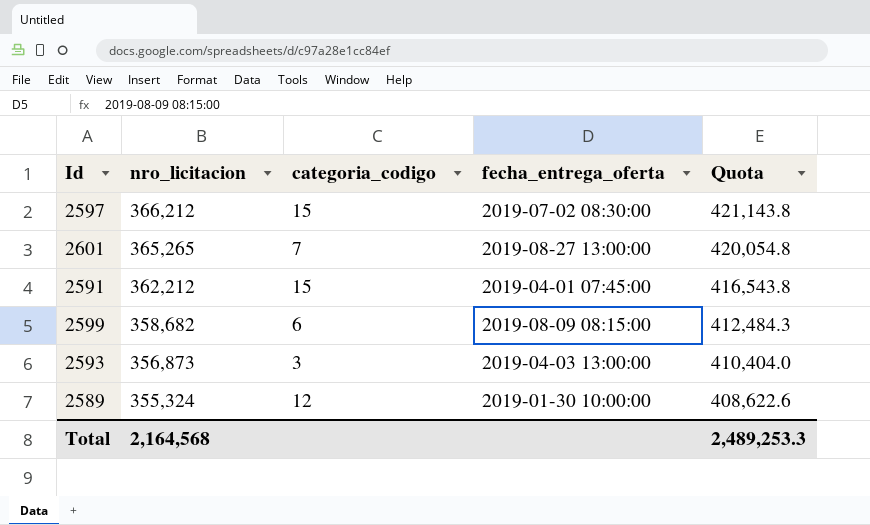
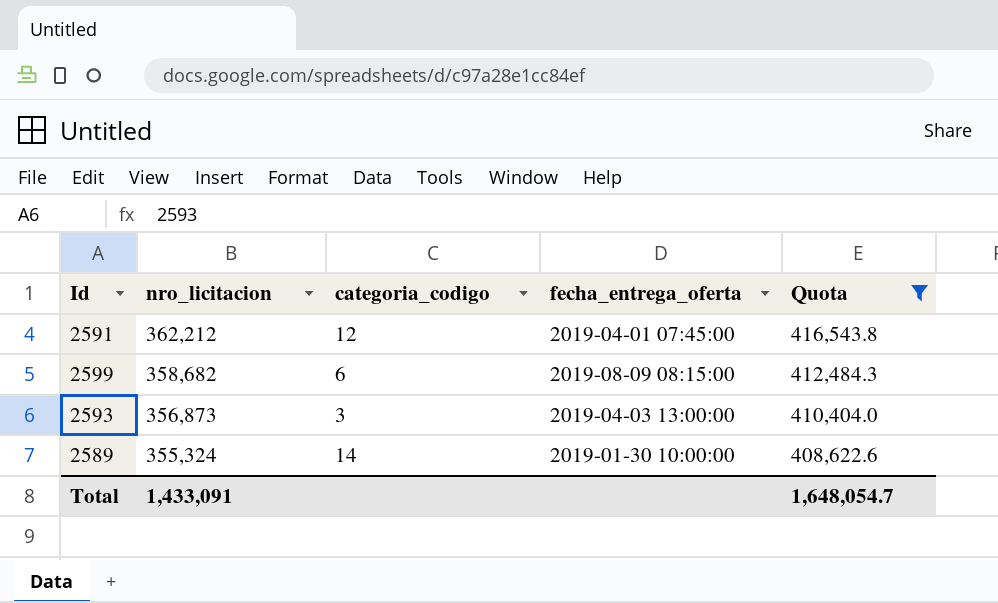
filter: none -> Quota <= 416,543.8
2591 | categoria_codigo: 15 -> 12
2589 | categoria_codigo: 12 -> 14
Total | nro_licitacion: 2,164,568 -> 1,433,091
Total | Quota: 2,489,253.3 -> 1,648,054.7

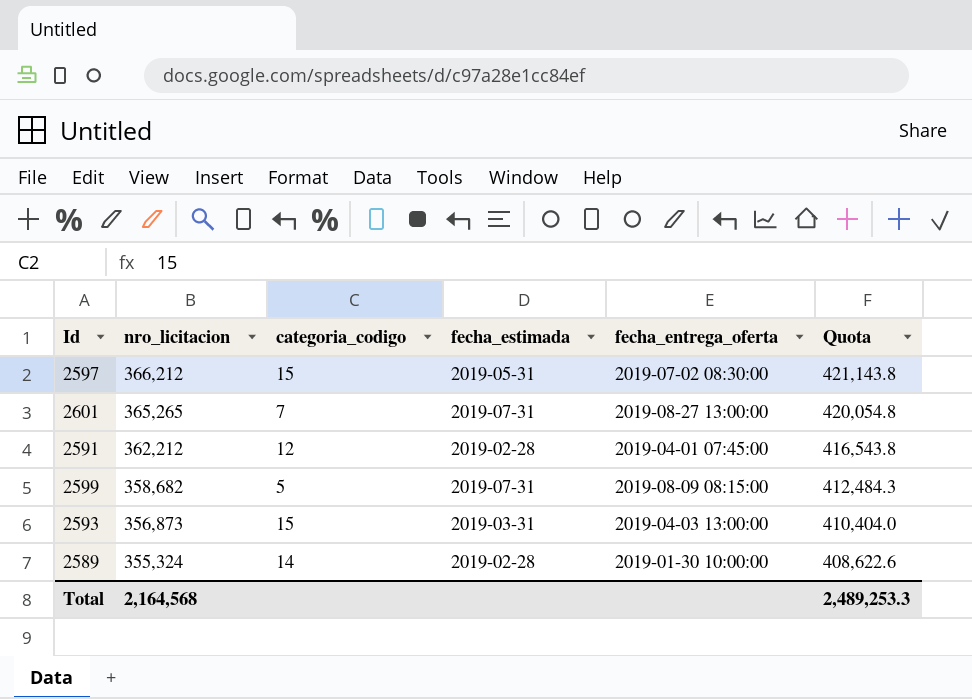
filter: Quota <= 416,543.8 -> none
column fecha_estimada | position: none -> 4
2599 | categoria_codigo: 6 -> 5
2593 | categoria_codigo: 3 -> 15
Total | nro_licitacion: 1,433,091 -> 2,164,568
Total | Quota: 1,648,054.7 -> 2,489,253.3

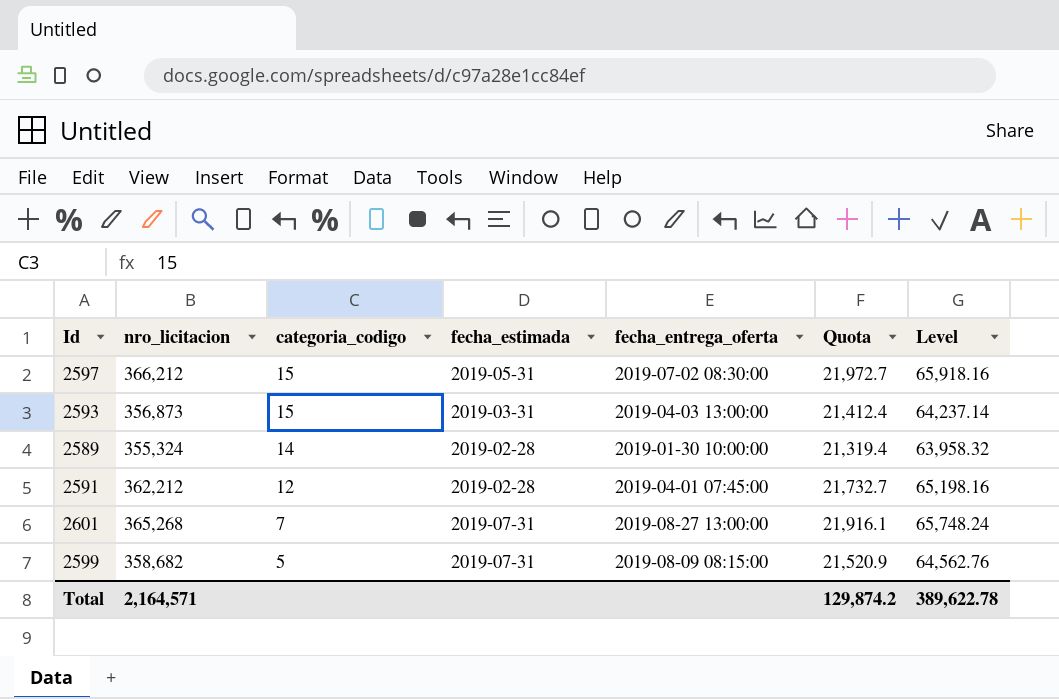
row order: nro_licitacion descending -> categoria_codigo descending
column Quota | formula: [nro_licitacion] * 1.15 -> [nro_licitacion] * 0.06
column Level | formula: none -> [nro_licitacion] * 0.18
2601 | nro_licitacion: 365,265 -> 365,268
Total | nro_licitacion: 2,164,568 -> 2,164,571
Total | Quota: 2,489,253.3 -> 129,874.2

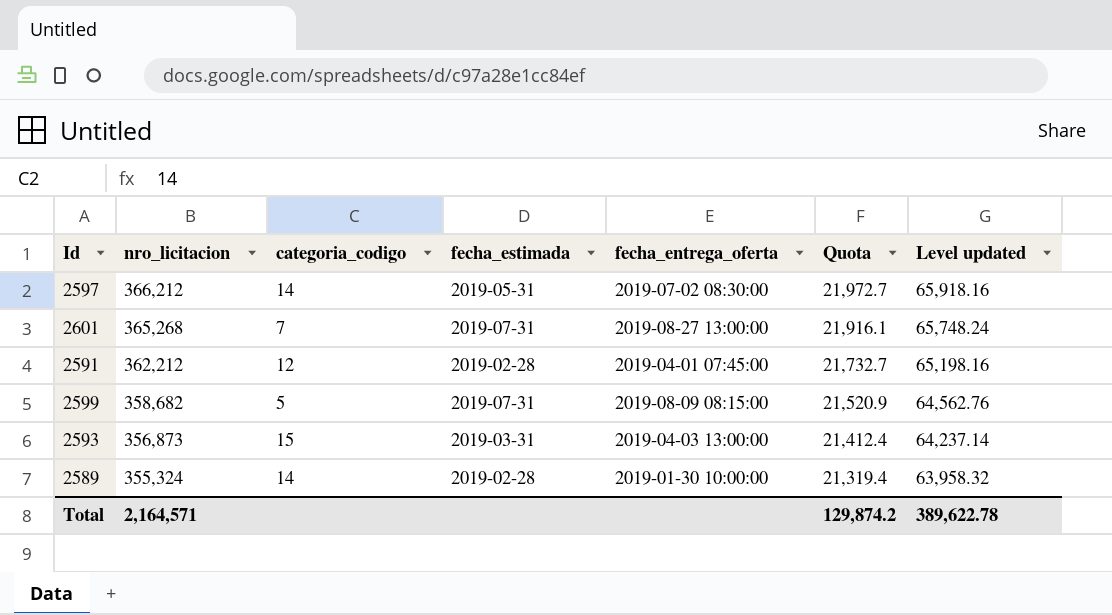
row order: categoria_codigo descending -> nro_licitacion descending
column name: Level -> Level updated
2597 | categoria_codigo: 15 -> 14

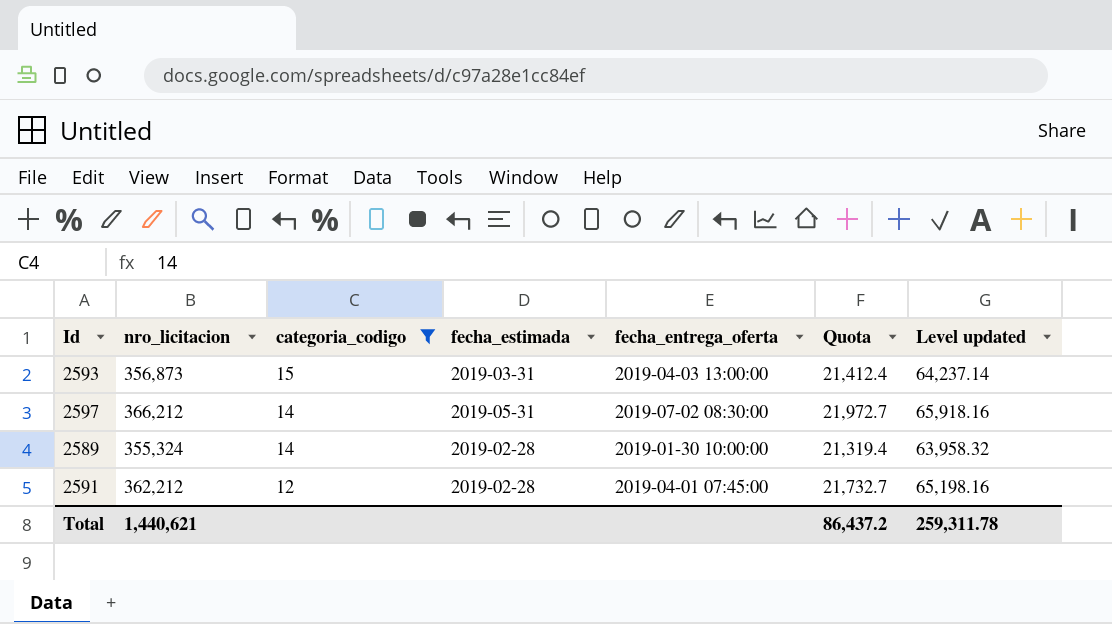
filter: none -> categoria_codigo >= 12
row order: nro_licitacion descending -> categoria_codigo descending
Total | nro_licitacion: 2,164,571 -> 1,440,621
Total | Quota: 129,874.2 -> 86,437.2
Total | Level updated: 389,622.78 -> 259,311.78

